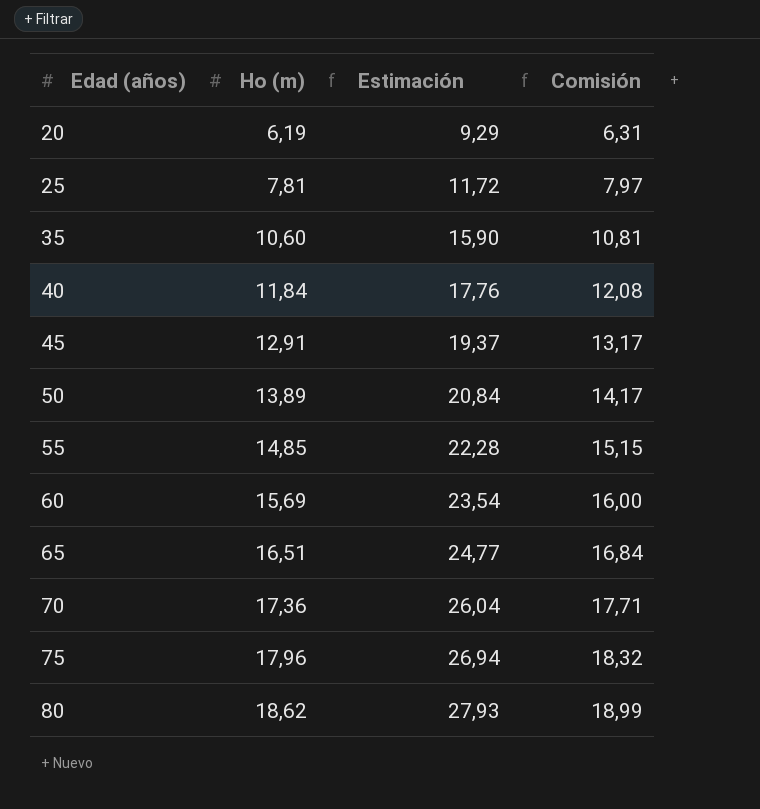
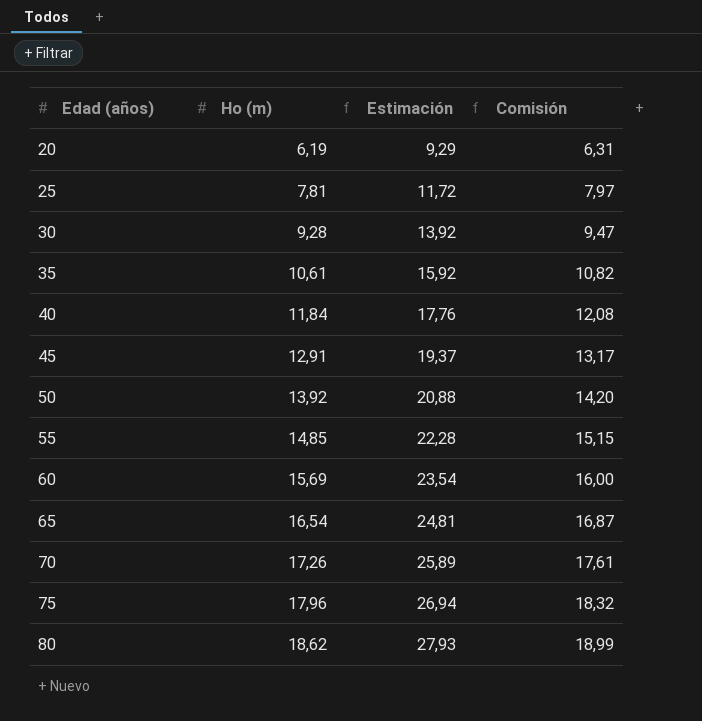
row 30: none -> 9,28 | 13,92 | 9,47
35 | Ho (m): 10,60 -> 10,61
35 | Estimación: 15,90 -> 15,92
35 | Comisión: 10,81 -> 10,82
50 | Ho (m): 13,89 -> 13,92
50 | Estimación: 20,84 -> 20,88
50 | Comisión: 14,17 -> 14,20
65 | Ho (m): 16,51 -> 16,54
65 | Estimación: 24,77 -> 24,81
65 | Comisión: 16,84 -> 16,87
70 | Ho (m): 17,36 -> 17,26
70 | Estimación: 26,04 -> 25,89
70 | Comisión: 17,71 -> 17,61

